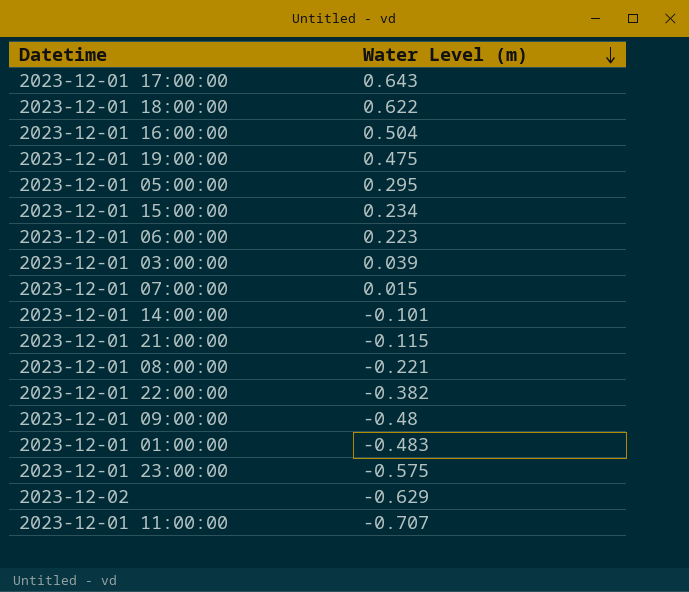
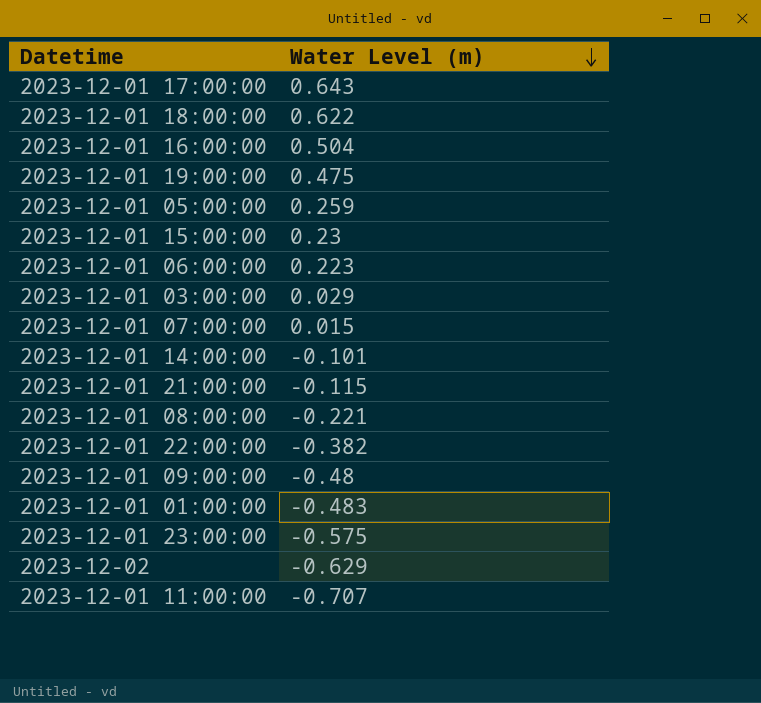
2023-12-01 05:00:00 | Water Level (m): 0.295 -> 0.259
2023-12-01 15:00:00 | Water Level (m): 0.234 -> 0.23
2023-12-01 03:00:00 | Water Level (m): 0.039 -> 0.029

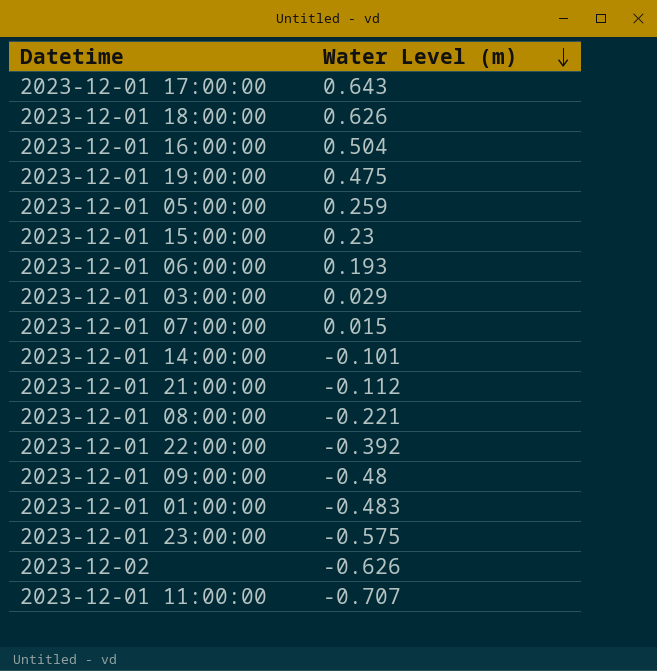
2023-12-01 18:00:00 | Water Level (m): 0.622 -> 0.626
2023-12-01 06:00:00 | Water Level (m): 0.223 -> 0.193
2023-12-01 21:00:00 | Water Level (m): -0.115 -> -0.112
2023-12-01 22:00:00 | Water Level (m): -0.382 -> -0.392
2023-12-02 | Water Level (m): -0.629 -> -0.626

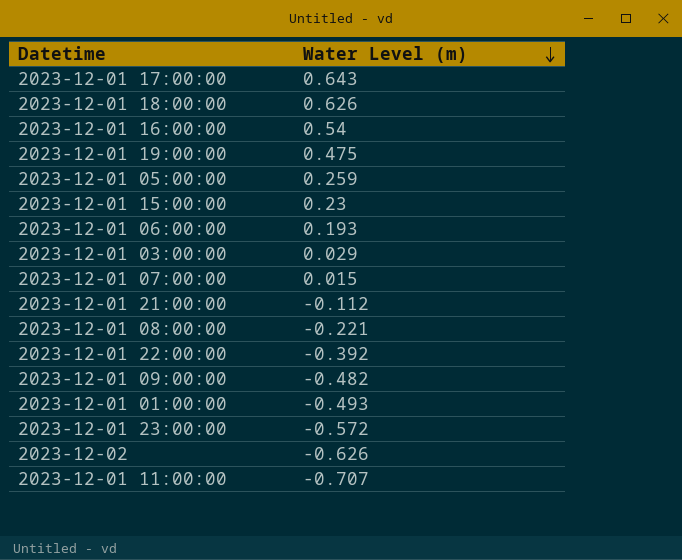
row 2023-12-01 14:00:00: -0.101 -> none
2023-12-01 16:00:00 | Water Level (m): 0.504 -> 0.54
2023-12-01 09:00:00 | Water Level (m): -0.48 -> -0.482
2023-12-01 01:00:00 | Water Level (m): -0.483 -> -0.493
2023-12-01 23:00:00 | Water Level (m): -0.575 -> -0.572

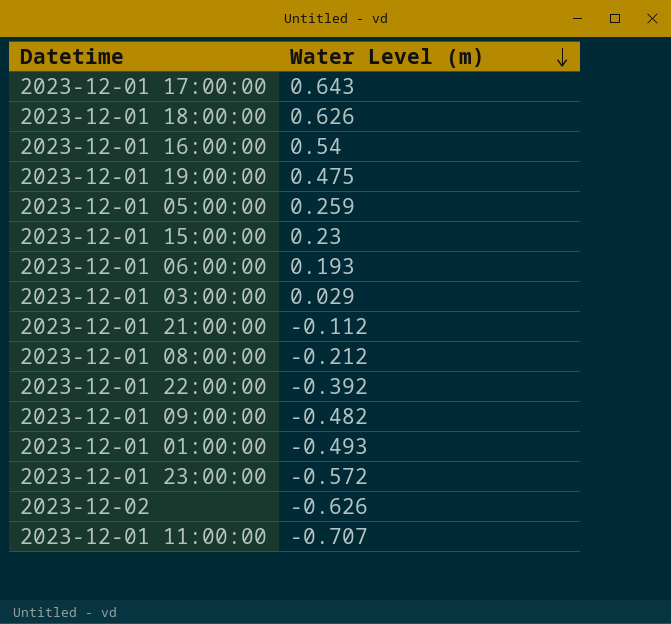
row 2023-12-01 07:00:00: 0.015 -> none
2023-12-01 08:00:00 | Water Level (m): -0.221 -> -0.212

